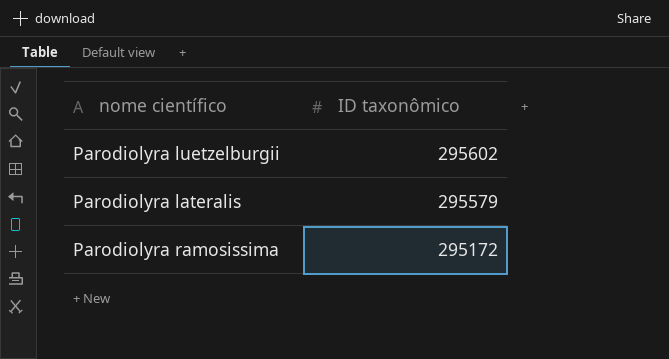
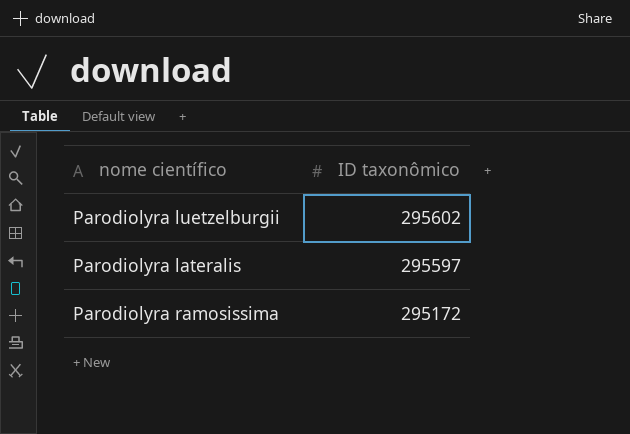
Parodiolyra lateralis | ID taxonômico: 295579 -> 295597

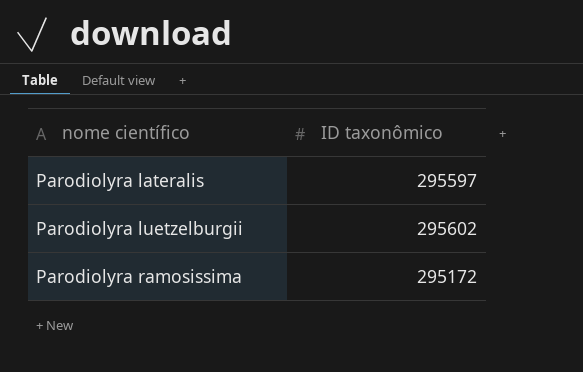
row order: ID taxonômico descending -> nome científico ascending

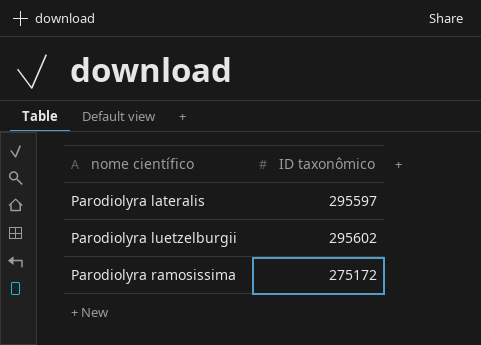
Parodiolyra ramosissima | ID taxonômico: 295172 -> 275172

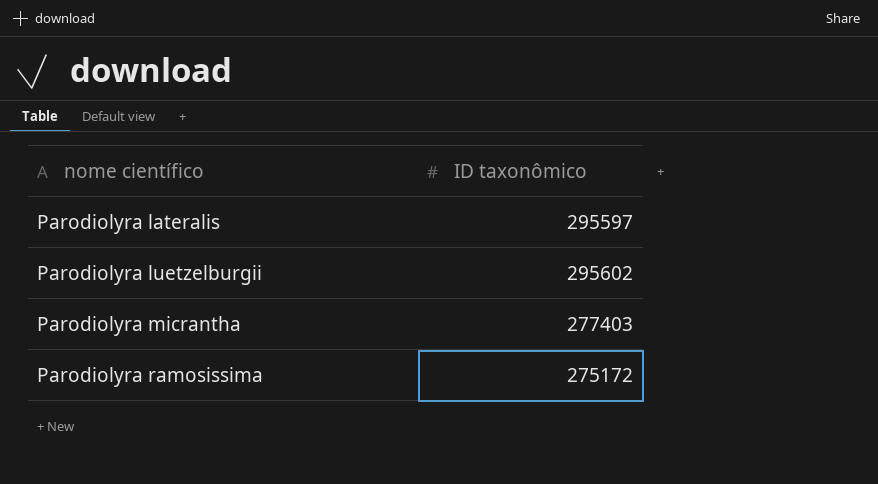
row Parodiolyra micrantha: none -> 277403

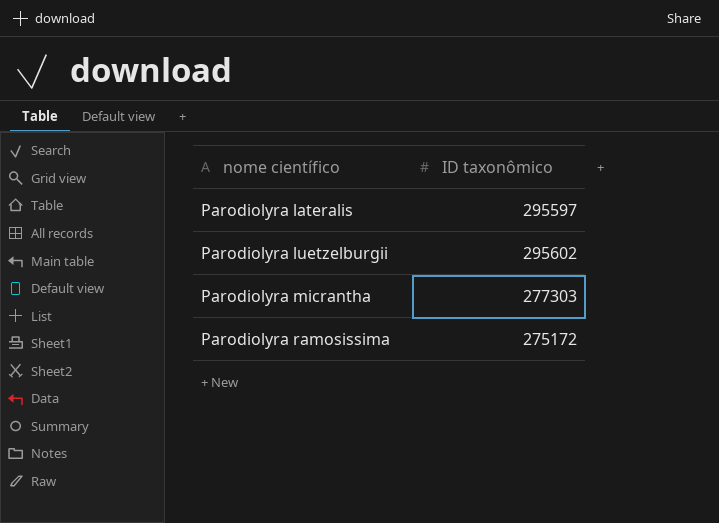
Parodiolyra micrantha | ID taxonômico: 277403 -> 277303

